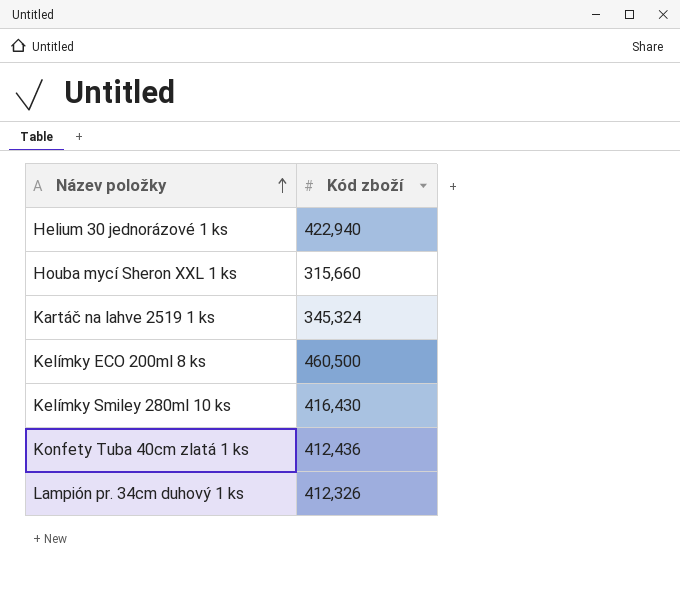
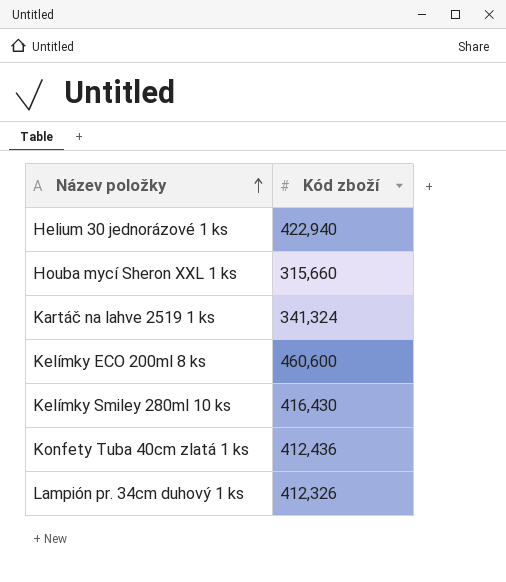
Kartáč na lahve 2519 1 ks | Kód zboží: 345,324 -> 341,324
Kelímky ECO 200ml 8 ks | Kód zboží: 460,500 -> 460,600

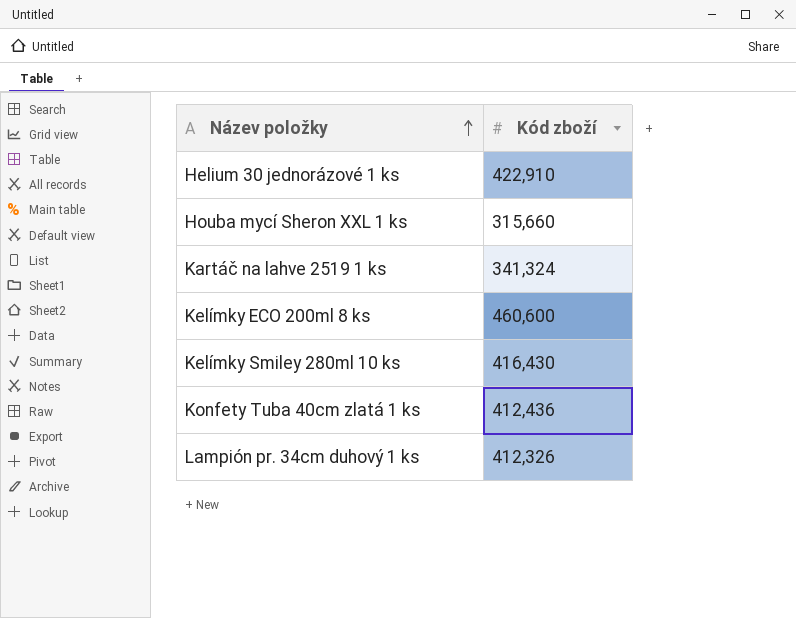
Helium 30 jednorázové 1 ks | Kód zboží: 422,940 -> 422,910

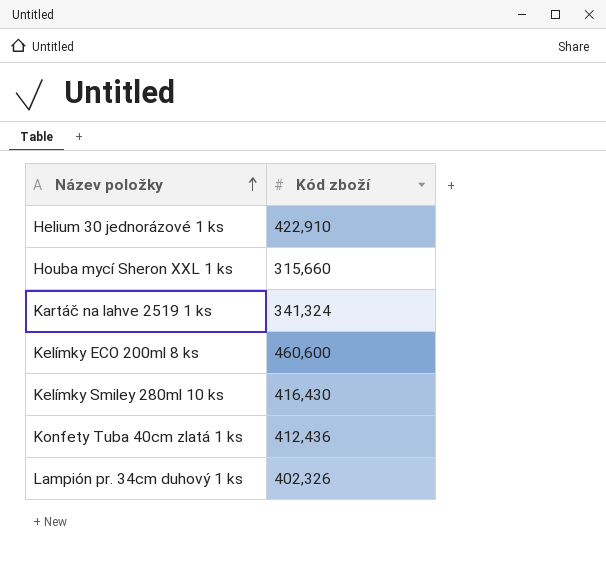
Lampión pr. 34cm duhový 1 ks | Kód zboží: 412,326 -> 402,326

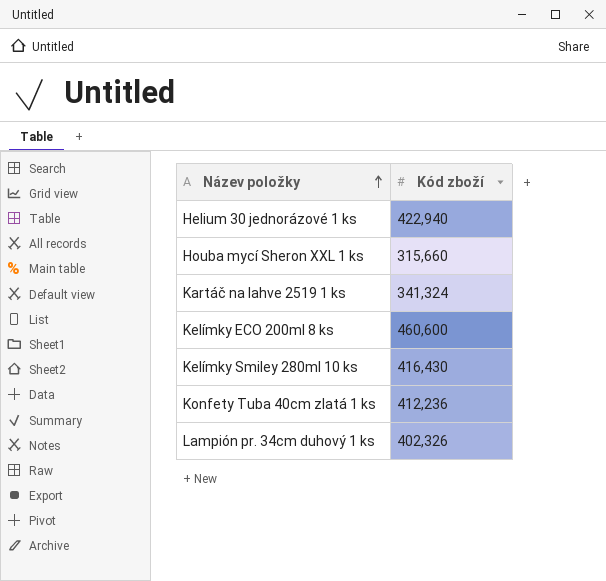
Helium 30 jednorázové 1 ks | Kód zboží: 422,910 -> 422,940
Konfety Tuba 40cm zlatá 1 ks | Kód zboží: 412,436 -> 412,236

